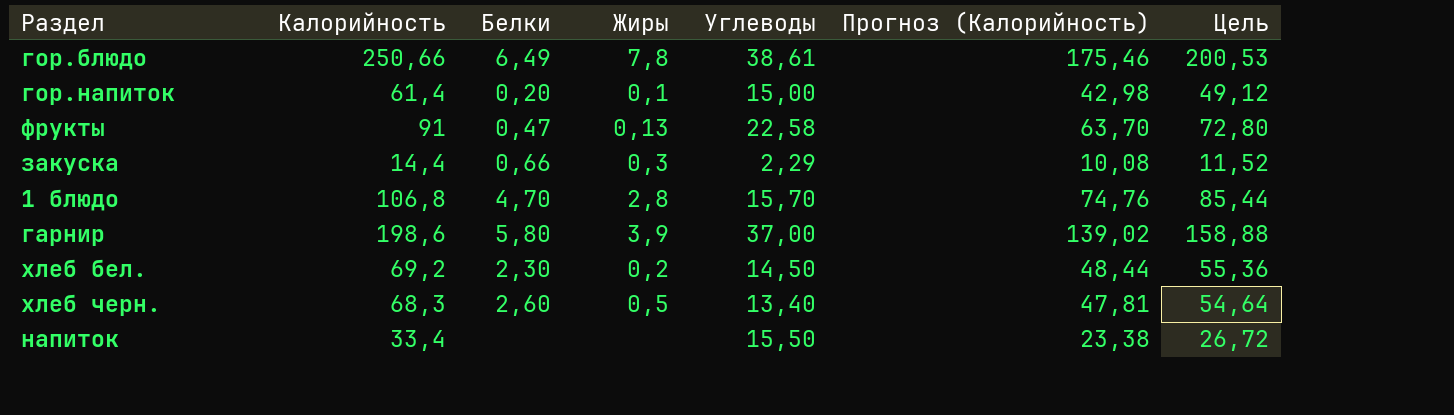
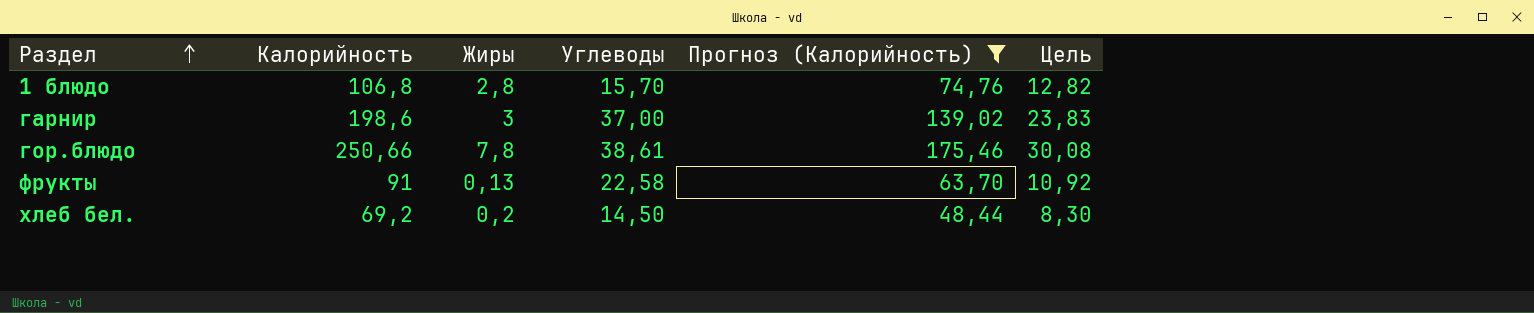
filter: none -> Прогноз (Калорийность) >= 48,44
row order: none -> Раздел ascending
column Белки | position: 3 -> none
column Цель | formula: [Калорийность] * 0,8 -> [Калорийность] * 0,12
гарнир | Жиры: 3,9 -> 3

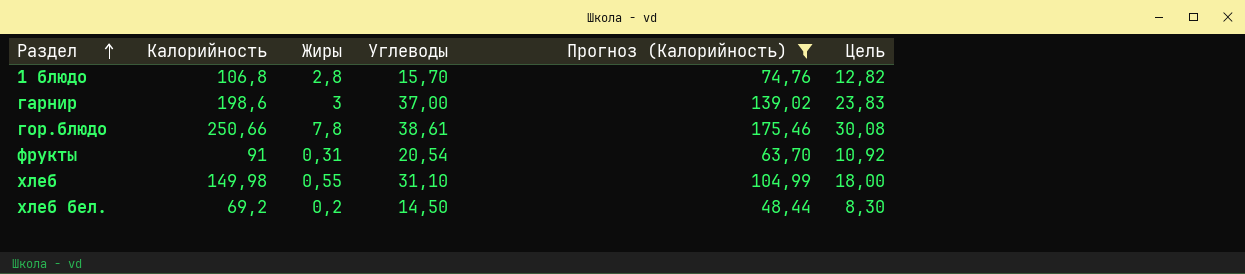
фрукты | Жиры: 0,13 -> 0,31
фрукты | Углеводы: 22,58 -> 20,54
row хлеб: none -> 149,98 | 0,55 | 31,10 | 104,99 | 18,00

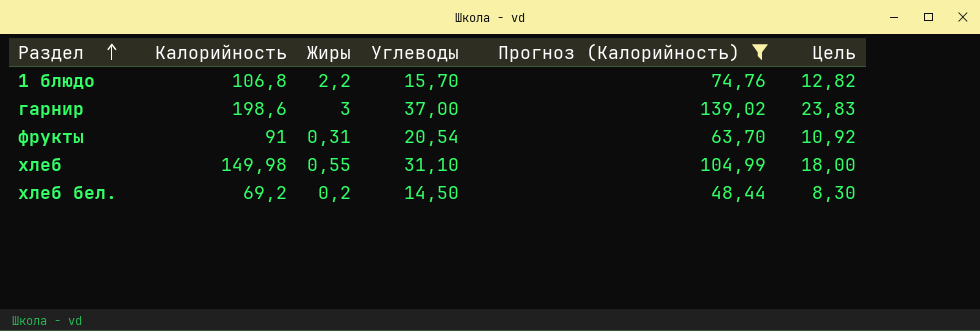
row гор.блюдо: 250,66 | 7,8 | 38,61 | 175,46 | 30,08 -> none
1 блюдо | Жиры: 2,8 -> 2,2

